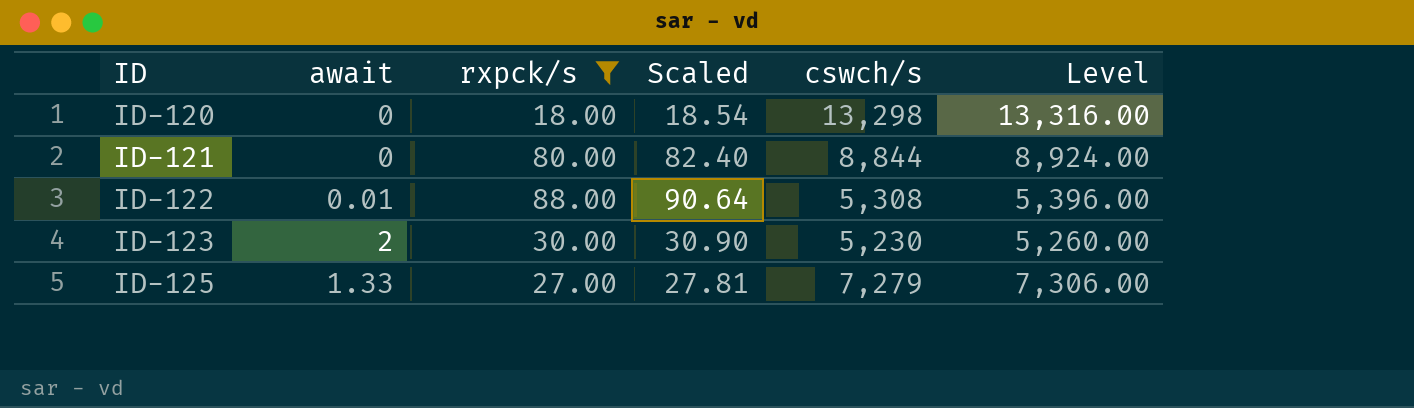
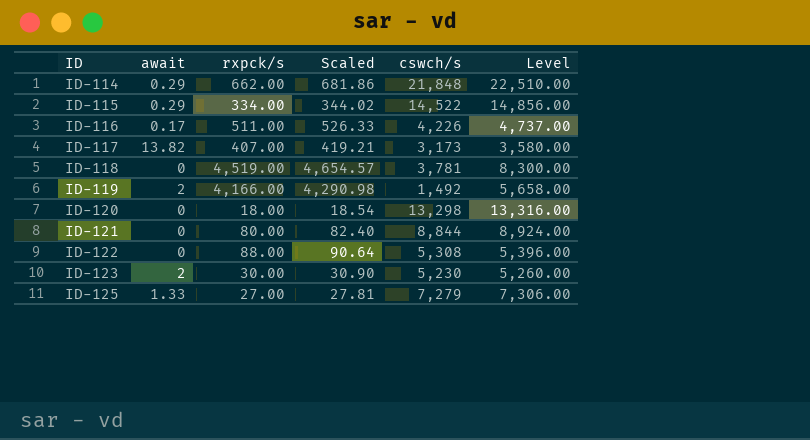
filter: rxpck/s <= 88.00 -> none
ID-122 | await: 0.01 -> 0

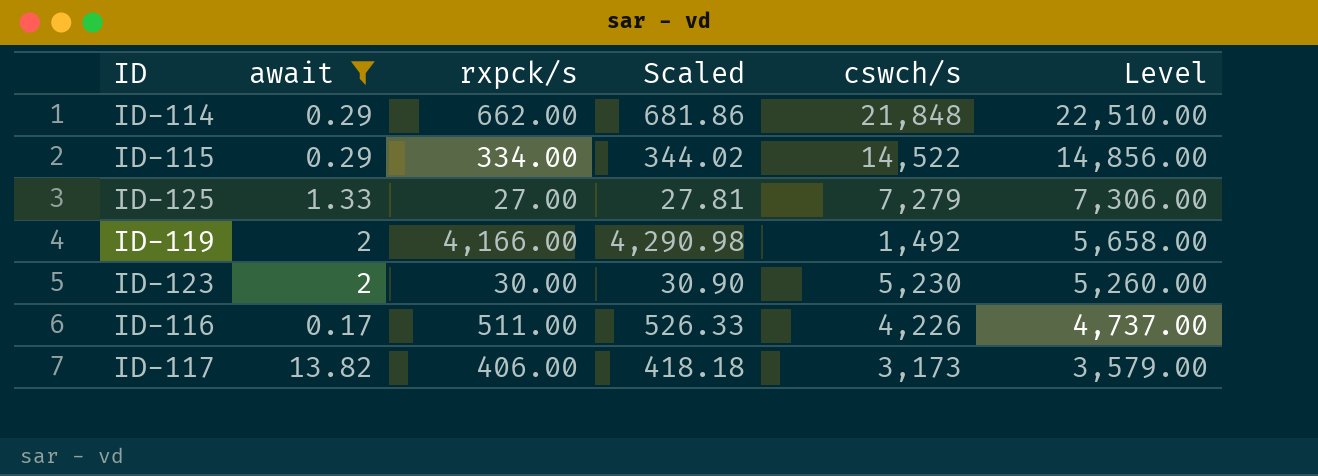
filter: none -> await != 0
row order: ID ascending -> Level descending
ID-117 | rxpck/s: 407.00 -> 406.00
ID-117 | Scaled: 419.21 -> 418.18
ID-117 | Level: 3,580.00 -> 3,579.00

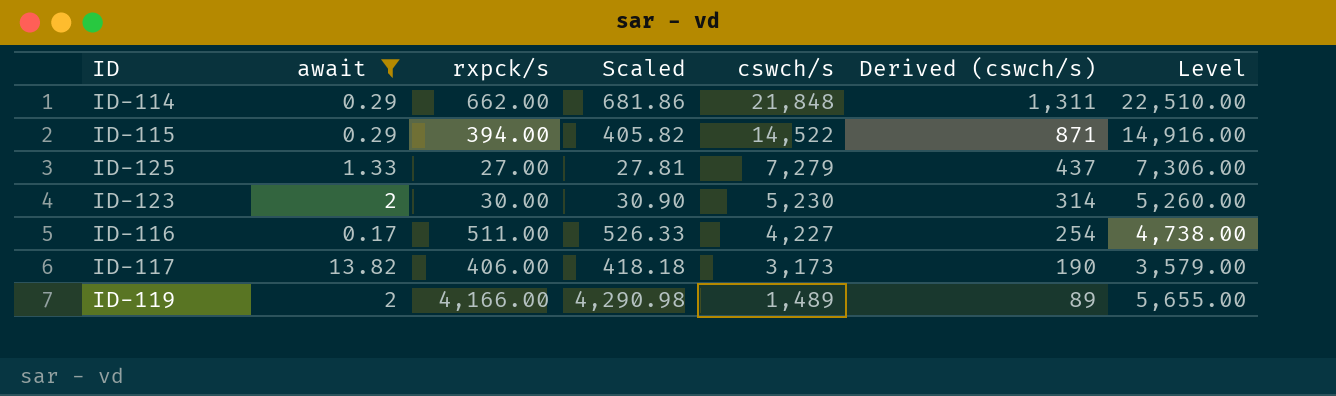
row order: Level descending -> cswch/s descending
column Derived (cswch/s) | formula: none -> [cswch/s] * 0.06
ID-115 | rxpck/s: 334.00 -> 394.00
ID-115 | Scaled: 344.02 -> 405.82
ID-115 | Level: 14,856.00 -> 14,916.00
ID-116 | cswch/s: 4,226 -> 4,227
ID-116 | Level: 4,737.00 -> 4,738.00
ID-119 | cswch/s: 1,492 -> 1,489
ID-119 | Level: 5,658.00 -> 5,655.00

